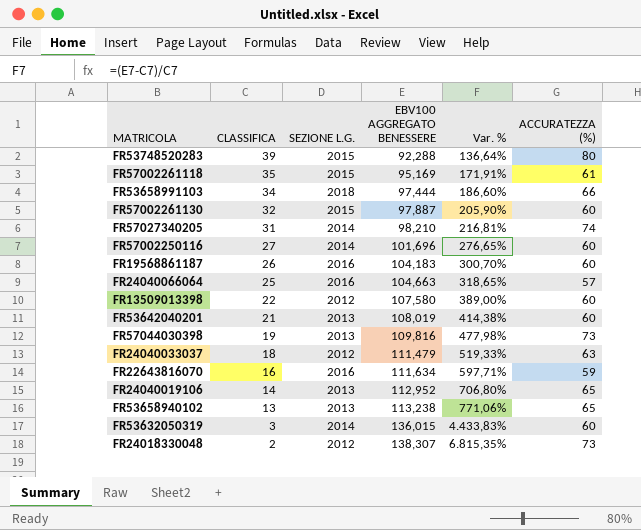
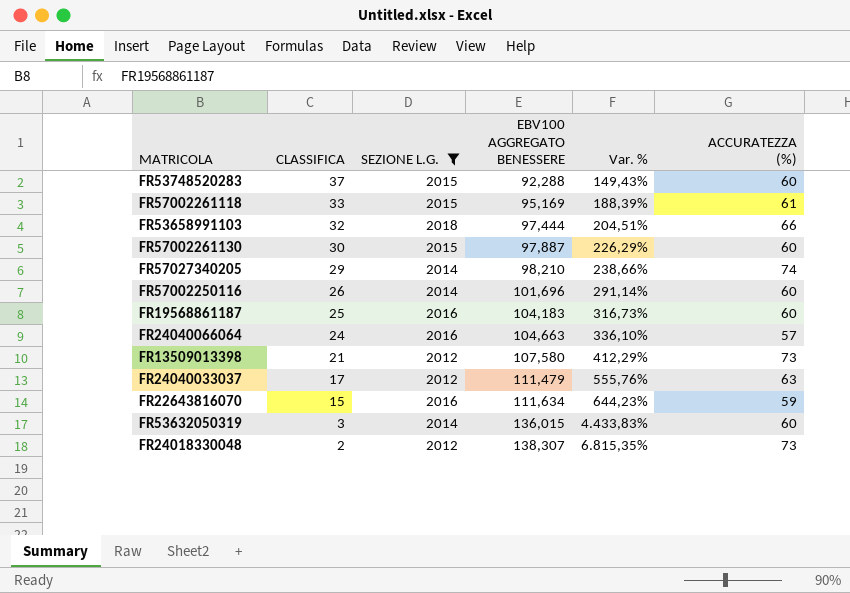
filter: none -> SEZIONE L.G. != 2013
FR53748520283 | CLASSIFICA: 39 -> 37
FR53748520283 | Var. %: 136,64% -> 149,43%
FR53748520283 | ACCURATEZZA (%): 80 -> 60
FR57002261118 | CLASSIFICA: 35 -> 33
FR57002261118 | Var. %: 171,91% -> 188,39%
FR53658991103 | CLASSIFICA: 34 -> 32
FR53658991103 | Var. %: 186,60% -> 204,51%
FR57002261130 | CLASSIFICA: 32 -> 30
FR57002261130 | Var. %: 205,90% -> 226,29%
FR57027340205 | CLASSIFICA: 31 -> 29
FR57027340205 | Var. %: 216,81% -> 238,66%
FR57002250116 | CLASSIFICA: 27 -> 26
FR57002250116 | Var. %: 276,65% -> 291,14%
FR19568861187 | CLASSIFICA: 26 -> 25
FR19568861187 | Var. %: 300,70% -> 316,73%
FR24040066064 | CLASSIFICA: 25 -> 24
FR24040066064 | Var. %: 318,65% -> 336,10%
FR13509013398 | CLASSIFICA: 22 -> 21
FR13509013398 | Var. %: 389,00% -> 412,29%
FR13509013398 | ACCURATEZZA (%): 60 -> 73
FR24040033037 | CLASSIFICA: 18 -> 17
FR24040033037 | Var. %: 519,33% -> 555,76%
FR22643816070 | CLASSIFICA: 16 -> 15
FR22643816070 | Var. %: 597,71% -> 644,23%

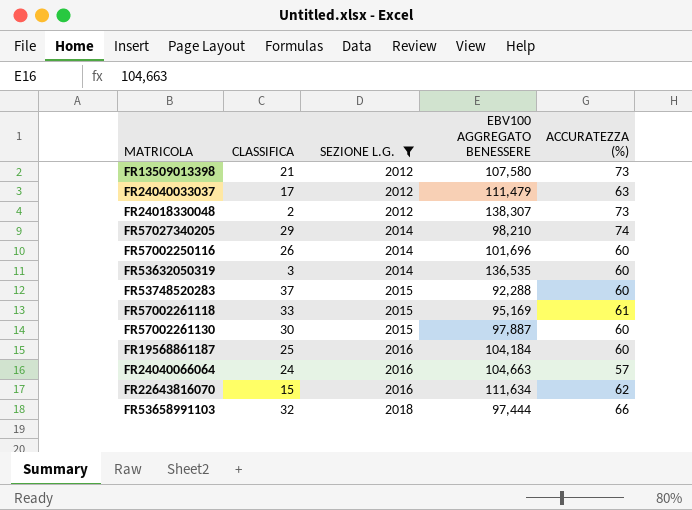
row order: CLASSIFICA descending -> SEZIONE L.G. ascending
column Var. % | formula: ([EBV100 AGGREGATO BENESSERE] - [CLASSIFICA]) / [CLASSIFICA] -> none
FR53632050319 | EBV100 AGGREGATO BENESSERE: 136,015 -> 136,535
FR19568861187 | EBV100 AGGREGATO BENESSERE: 104,183 -> 104,184
FR22643816070 | ACCURATEZZA (%): 59 -> 62

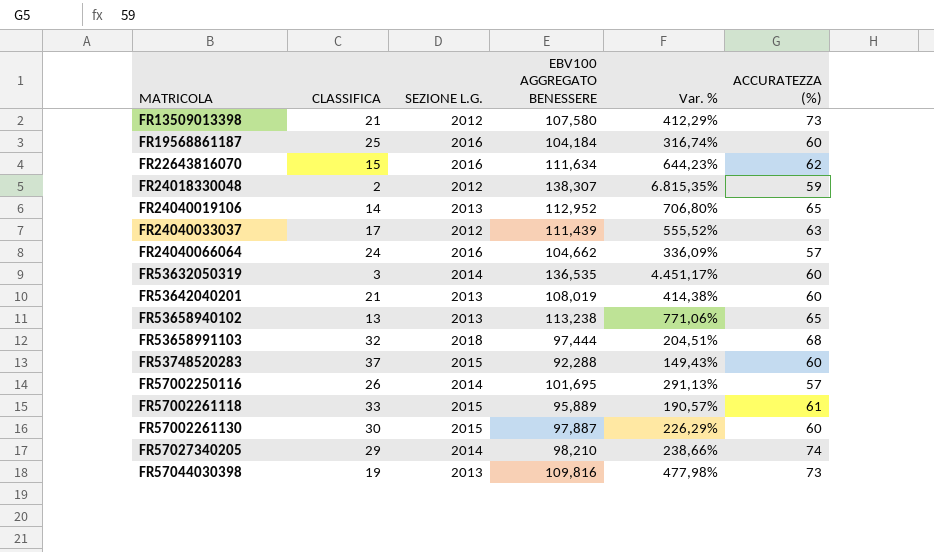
filter: SEZIONE L.G. != 2013 -> none
row order: SEZIONE L.G. ascending -> MATRICOLA ascending
column Var. % | formula: none -> ([EBV100 AGGREGATO BENESSERE] - [CLASSIFICA]) / [CLASSIFICA]
FR24018330048 | ACCURATEZZA (%): 73 -> 59
FR24040033037 | EBV100 AGGREGATO BENESSERE: 111,479 -> 111,439
FR24040066064 | EBV100 AGGREGATO BENESSERE: 104,663 -> 104,662
FR53658991103 | ACCURATEZZA (%): 66 -> 68
FR57002250116 | EBV100 AGGREGATO BENESSERE: 101,696 -> 101,695
FR57002250116 | ACCURATEZZA (%): 60 -> 57
FR57002261118 | EBV100 AGGREGATO BENESSERE: 95,169 -> 95,889

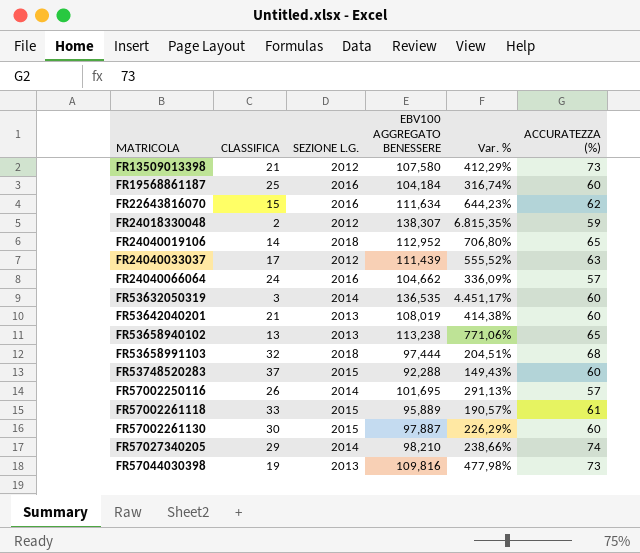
FR24040019106 | SEZIONE L.G.: 2013 -> 2018

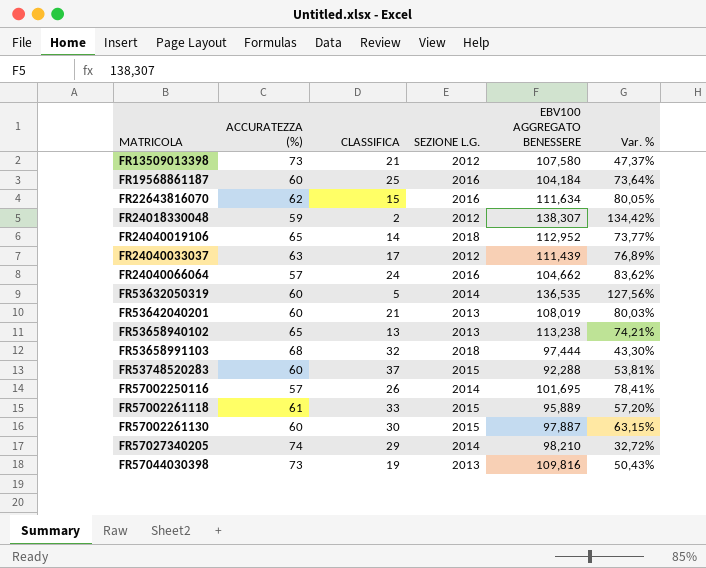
column ACCURATEZZA (%) | position: 6 -> 2
column Var. % | formula: ([EBV100 AGGREGATO BENESSERE] - [CLASSIFICA]) / [CLASSIFICA] -> ([EBV100 AGGREGATO BENESSERE] - [ACCURATEZZA (%)]) / [ACCURATEZZA (%)]
FR53632050319 | CLASSIFICA: 3 -> 5

